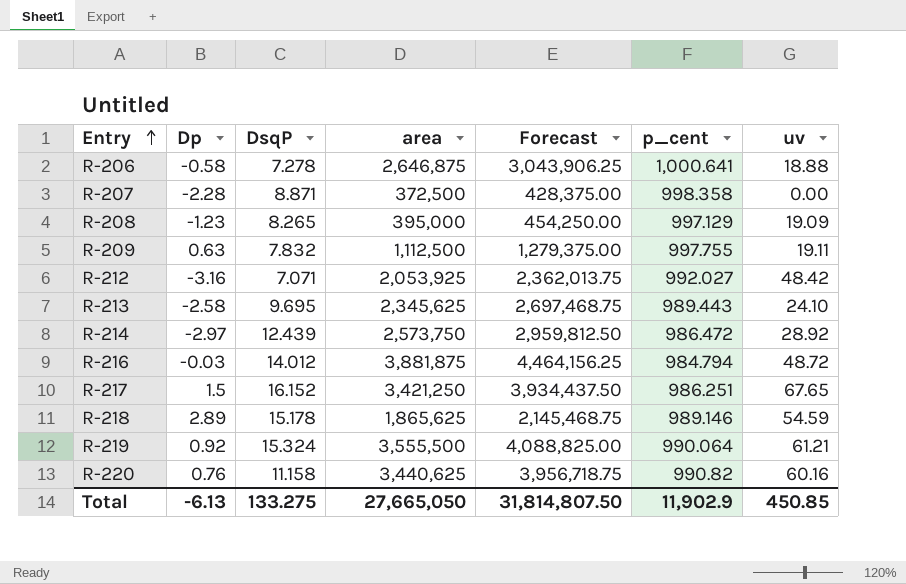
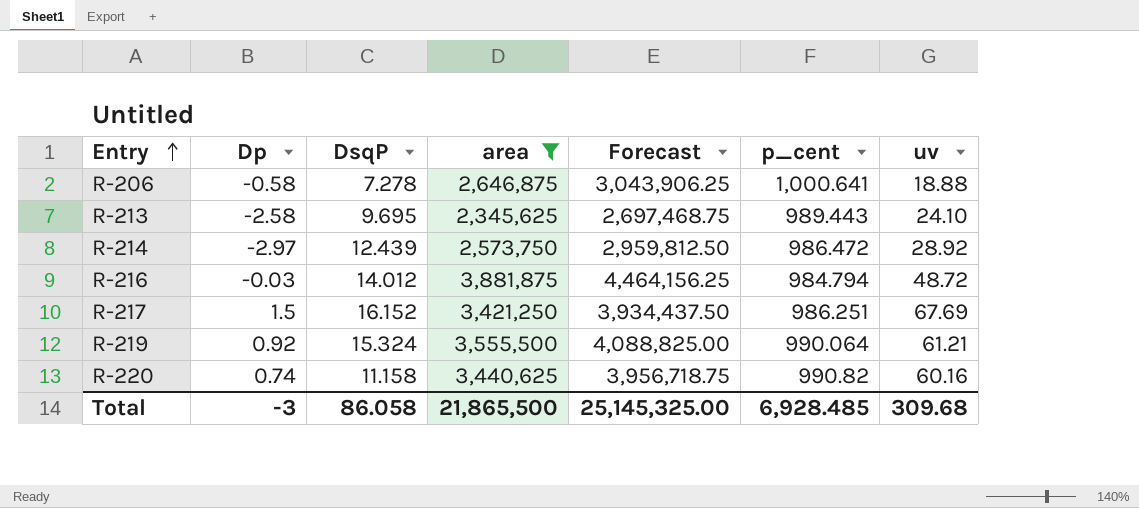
filter: none -> area >= 2,345,625
R-217 | uv: 67.65 -> 67.69
R-220 | Dp: 0.76 -> 0.74
Total | Dp: -6.13 -> -3
Total | DsqP: 133.275 -> 86.058
Total | area: 27,665,050 -> 21,865,500
Total | Forecast: 31,814,807.50 -> 25,145,325.00
Total | p_cent: 11,902.9 -> 6,928.485
Total | uv: 450.85 -> 309.68

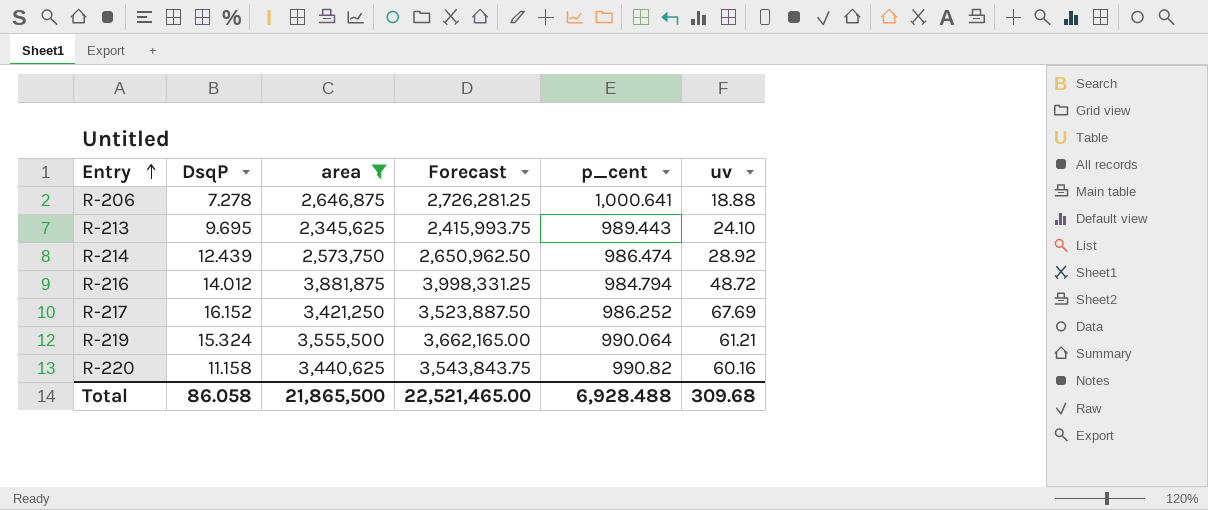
column Dp | position: 2 -> none
column Forecast | formula: [area] * 1.15 -> [area] * 1.03
R-214 | p_cent: 986.472 -> 986.474
R-217 | p_cent: 986.251 -> 986.252
Total | Forecast: 25,145,325.00 -> 22,521,465.00
Total | p_cent: 6,928.485 -> 6,928.488

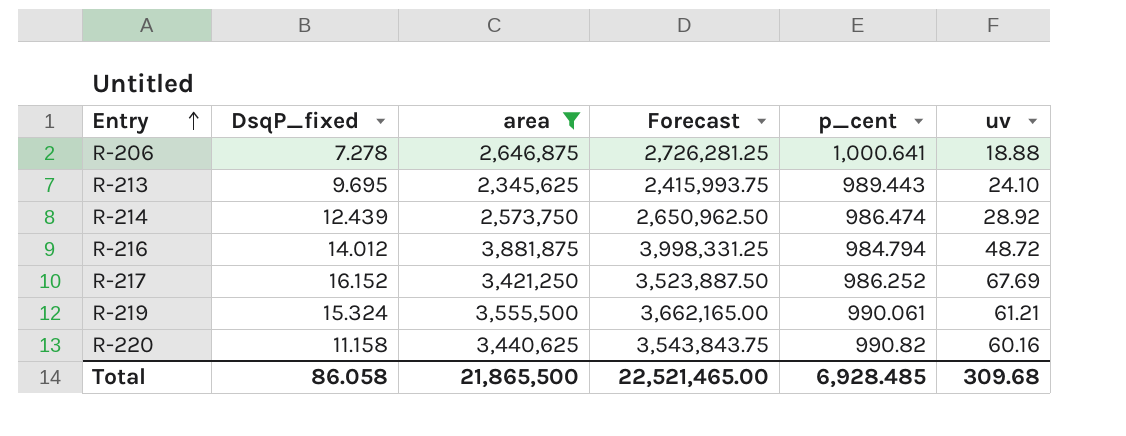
column name: DsqP -> DsqP_fixed
R-219 | p_cent: 990.064 -> 990.061
Total | p_cent: 6,928.488 -> 6,928.485

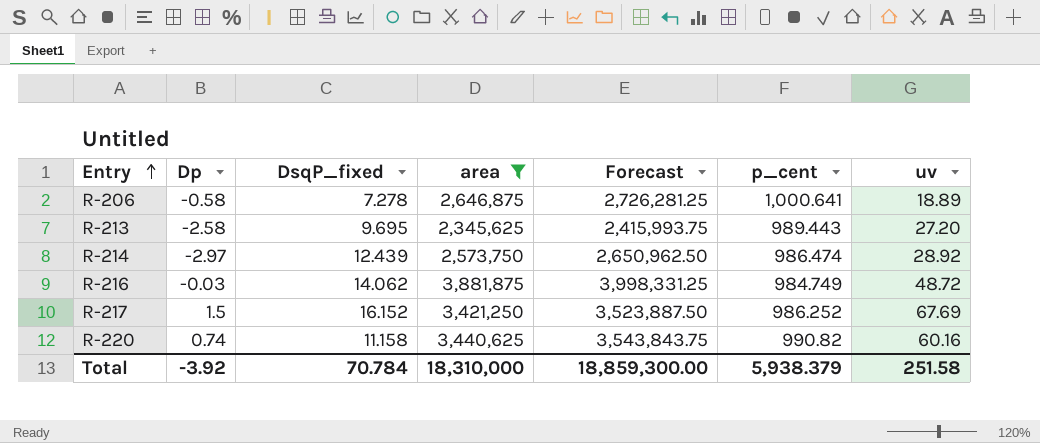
column Dp | position: none -> 2
row R-219: 15.324 | 3,555,500 | 3,662,165.00 | 990.061 | 61.21 -> none
R-206 | uv: 18.88 -> 18.89
R-213 | uv: 24.10 -> 27.20
R-216 | DsqP_fixed: 14.012 -> 14.062
R-216 | p_cent: 984.794 -> 984.749
Total | DsqP_fixed: 86.058 -> 70.784
Total | area: 21,865,500 -> 18,310,000
Total | Forecast: 22,521,465.00 -> 18,859,300.00
Total | p_cent: 6,928.485 -> 5,938.379
Total | uv: 309.68 -> 251.58

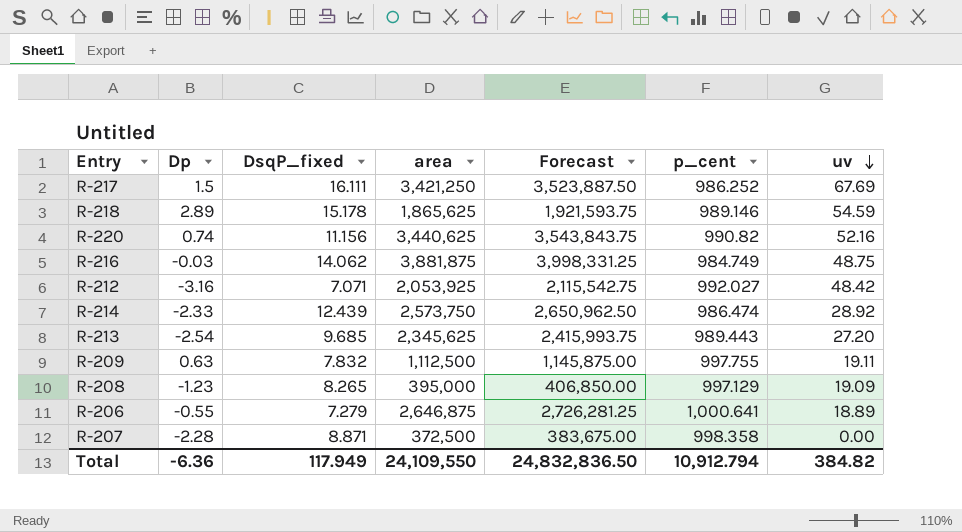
filter: area >= 2,345,625 -> none
row order: Entry ascending -> uv descending
R-217 | DsqP_fixed: 16.152 -> 16.111
R-220 | DsqP_fixed: 11.158 -> 11.156
R-220 | uv: 60.16 -> 52.16
R-216 | uv: 48.72 -> 48.75
R-214 | Dp: -2.97 -> -2.33
R-213 | Dp: -2.58 -> -2.54
R-213 | DsqP_fixed: 9.695 -> 9.685
R-206 | Dp: -0.58 -> -0.55
R-206 | DsqP_fixed: 7.278 -> 7.279
Total | Dp: -3.92 -> -6.36
Total | DsqP_fixed: 70.784 -> 117.949
Total | area: 18,310,000 -> 24,109,550
Total | Forecast: 18,859,300.00 -> 24,832,836.50
Total | p_cent: 5,938.379 -> 10,912.794
Total | uv: 251.58 -> 384.82

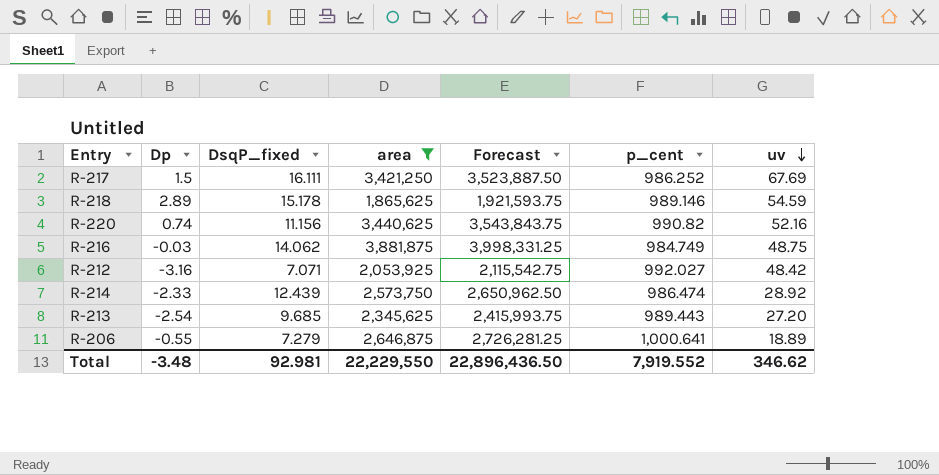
filter: none -> area >= 1,865,625
Total | Dp: -6.36 -> -3.48
Total | DsqP_fixed: 117.949 -> 92.981
Total | area: 24,109,550 -> 22,229,550
Total | Forecast: 24,832,836.50 -> 22,896,436.50
Total | p_cent: 10,912.794 -> 7,919.552
Total | uv: 384.82 -> 346.62

